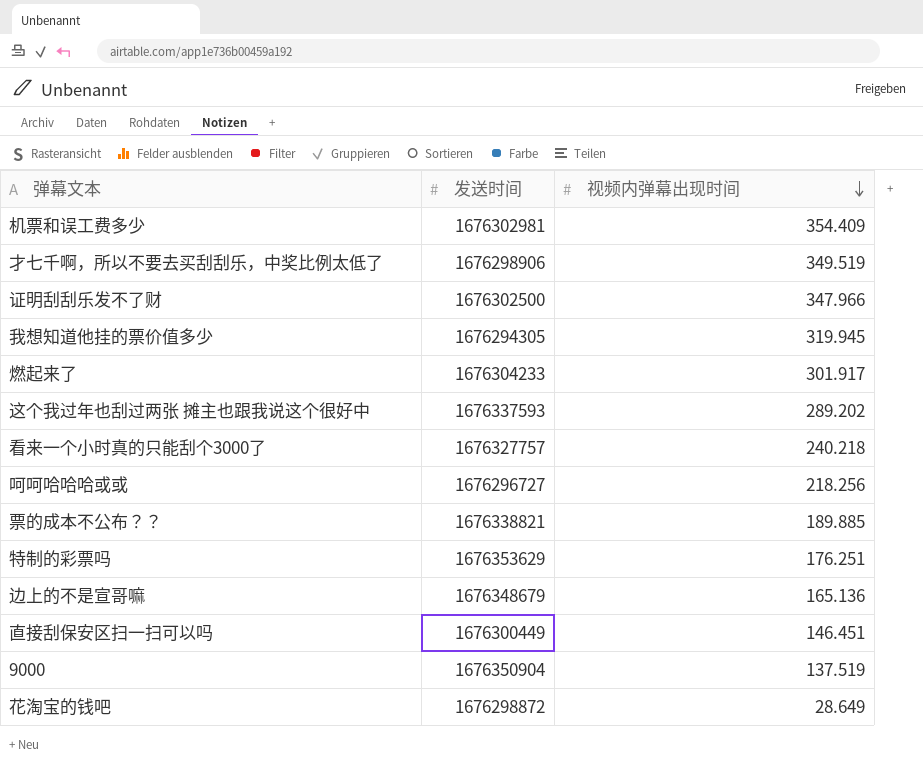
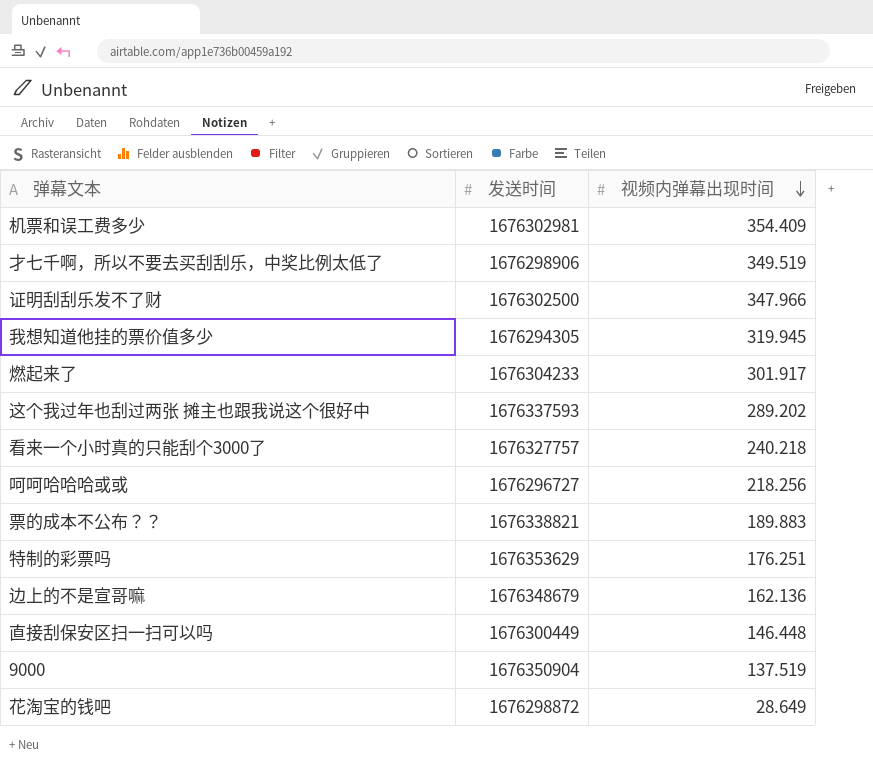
票的成本不公布？？ | 视频内弹幕出现时间: 189.885 -> 189.883
边上的不是宣哥嘛 | 视频内弹幕出现时间: 165.136 -> 162.136
直接刮保安区扫一扫可以吗 | 视频内弹幕出现时间: 146.451 -> 146.448

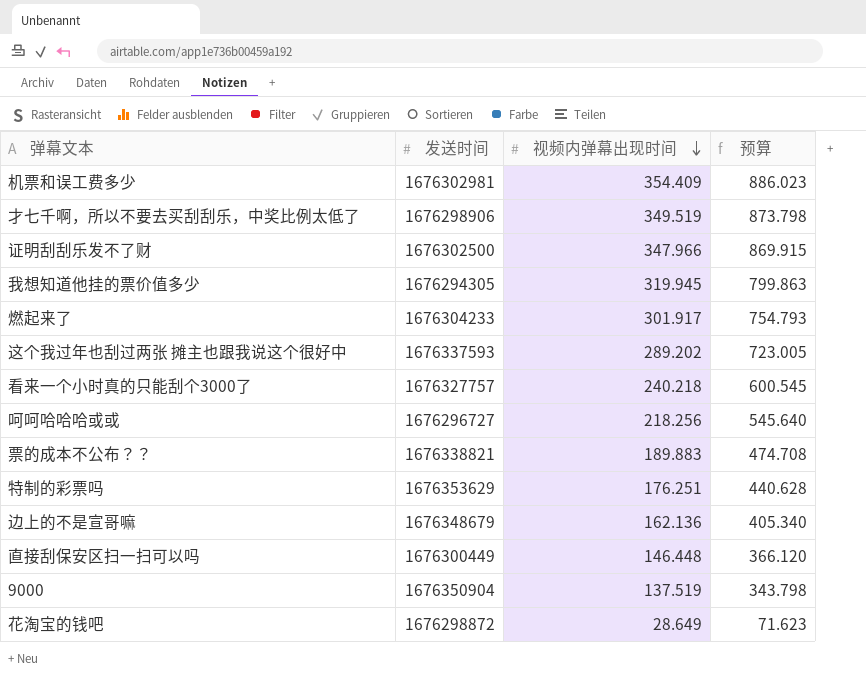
column 预算 | formula: none -> [视频内弹幕出现时间] * 2.5

